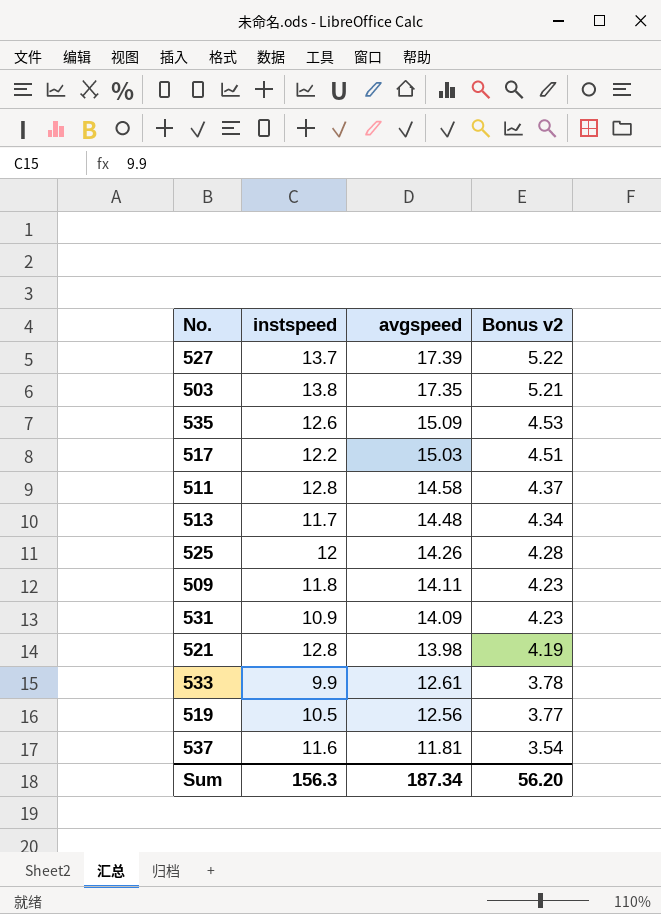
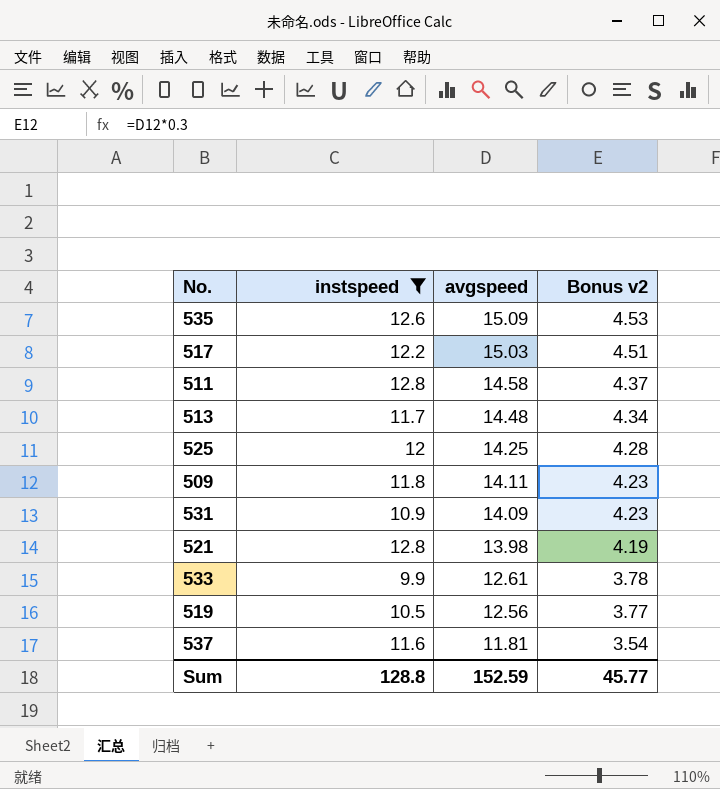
filter: none -> instspeed <= 12.8
525 | avgspeed: 14.26 -> 14.25
Sum | instspeed: 156.3 -> 128.8
Sum | avgspeed: 187.34 -> 152.59
Sum | Bonus v2: 56.20 -> 45.77

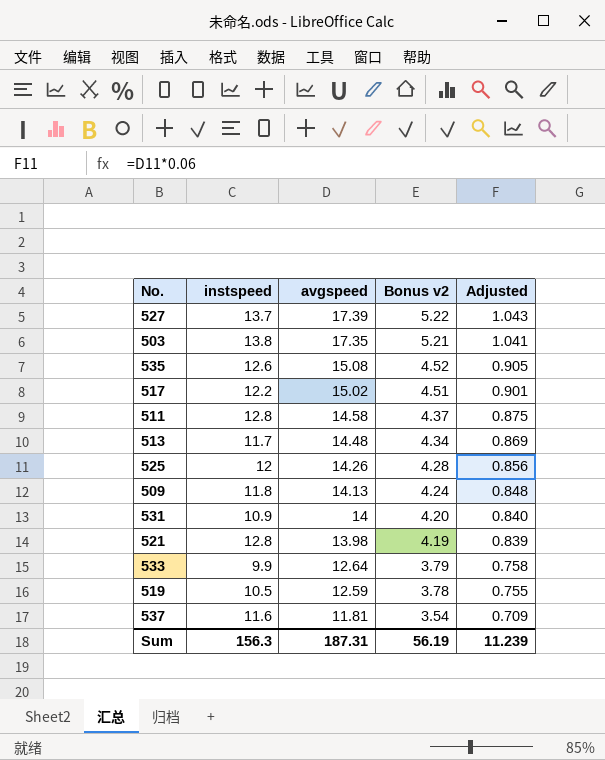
filter: instspeed <= 12.8 -> none
column Adjusted | formula: none -> [avgspeed] * 0.06
535 | avgspeed: 15.09 -> 15.08
535 | Bonus v2: 4.53 -> 4.52
517 | avgspeed: 15.03 -> 15.02
525 | avgspeed: 14.25 -> 14.26
509 | avgspeed: 14.11 -> 14.13
509 | Bonus v2: 4.23 -> 4.24
531 | avgspeed: 14.09 -> 14
531 | Bonus v2: 4.23 -> 4.20
533 | avgspeed: 12.61 -> 12.64
533 | Bonus v2: 3.78 -> 3.79
519 | avgspeed: 12.56 -> 12.59
519 | Bonus v2: 3.77 -> 3.78
Sum | instspeed: 128.8 -> 156.3
Sum | avgspeed: 152.59 -> 187.31
Sum | Bonus v2: 45.77 -> 56.19

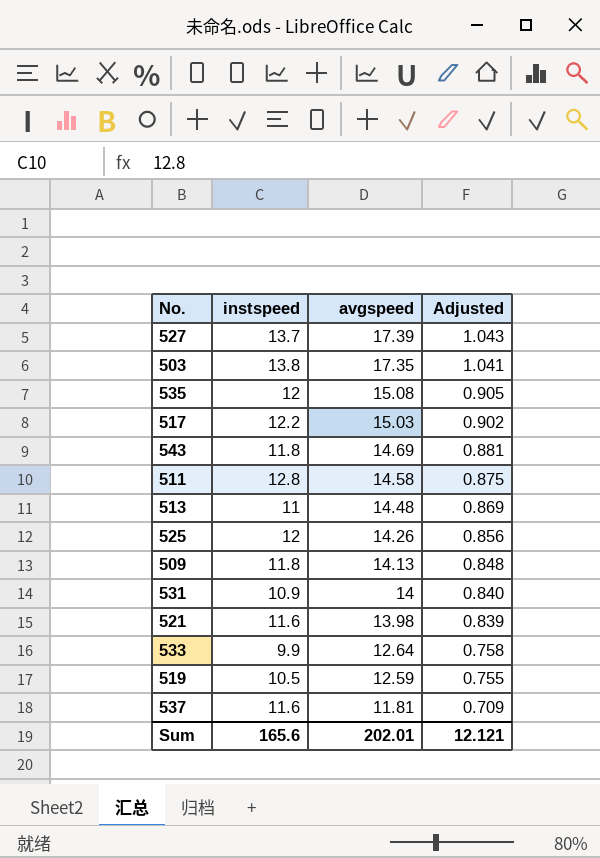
column Bonus v2 | formula: [avgspeed] * 0.3 -> none
535 | instspeed: 12.6 -> 12
517 | avgspeed: 15.02 -> 15.03
517 | Adjusted: 0.901 -> 0.902
row 543: none -> 11.8 | 14.69 | 0.881
513 | instspeed: 11.7 -> 11
521 | instspeed: 12.8 -> 11.6
Sum | instspeed: 156.3 -> 165.6
Sum | avgspeed: 187.31 -> 202.01
Sum | Adjusted: 11.239 -> 12.121

